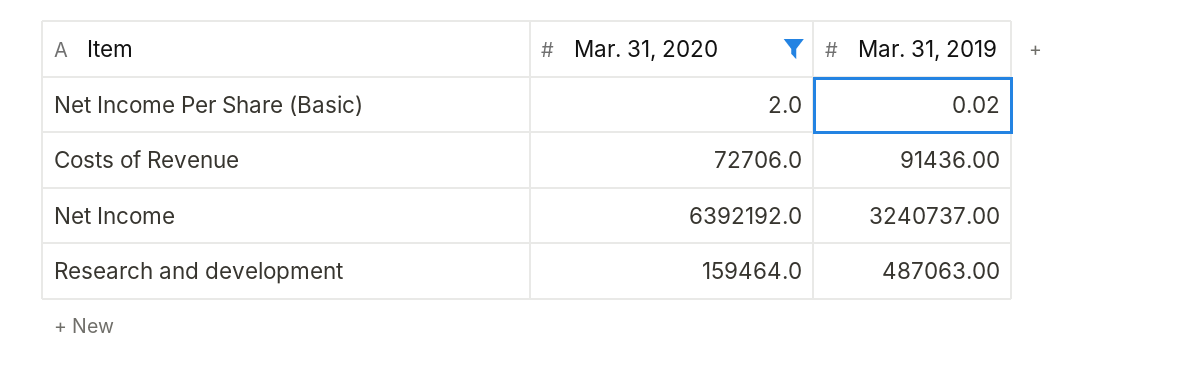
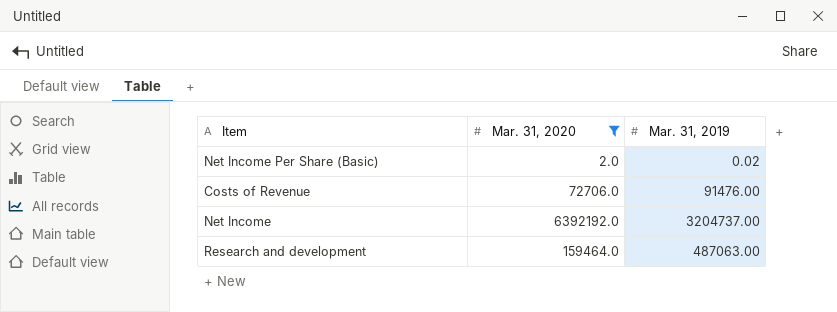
Costs of Revenue | Mar. 31, 2019: 91436.00 -> 91476.00
Net Income | Mar. 31, 2019: 3240737.00 -> 3204737.00

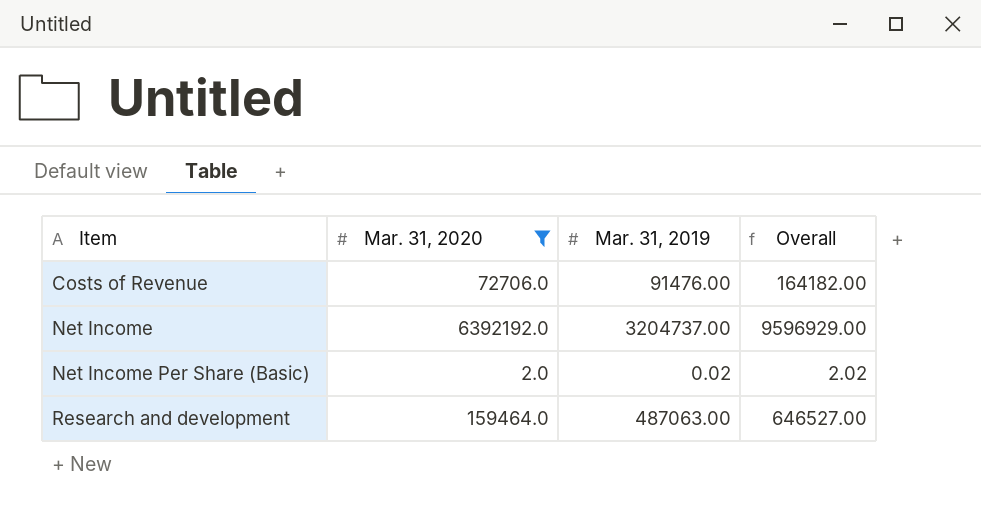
row order: none -> Item ascending
column Overall | formula: none -> [Mar. 31, 2020] + [Mar. 31, 2019]

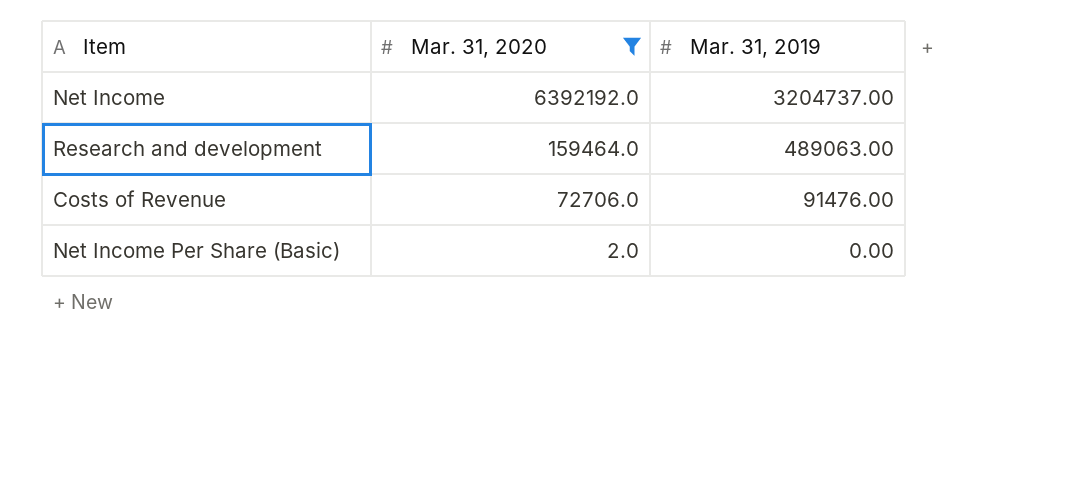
row order: Item ascending -> Mar. 31, 2020 descending
column Overall | formula: [Mar. 31, 2020] + [Mar. 31, 2019] -> none
Research and development | Mar. 31, 2019: 487063.00 -> 489063.00
Net Income Per Share (Basic) | Mar. 31, 2019: 0.02 -> 0.00

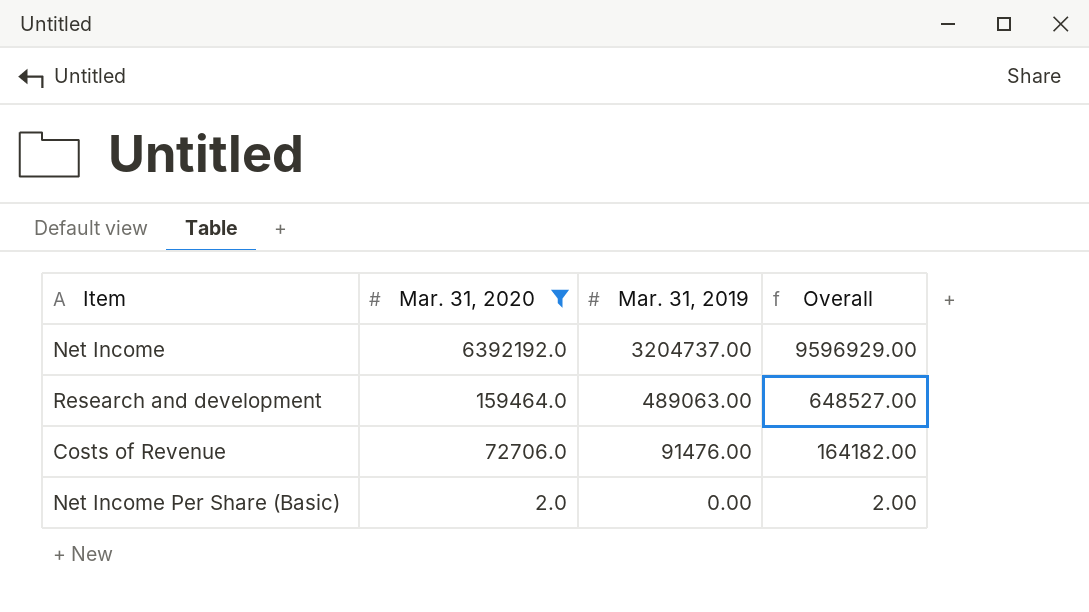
column Overall | formula: none -> [Mar. 31, 2020] + [Mar. 31, 2019]

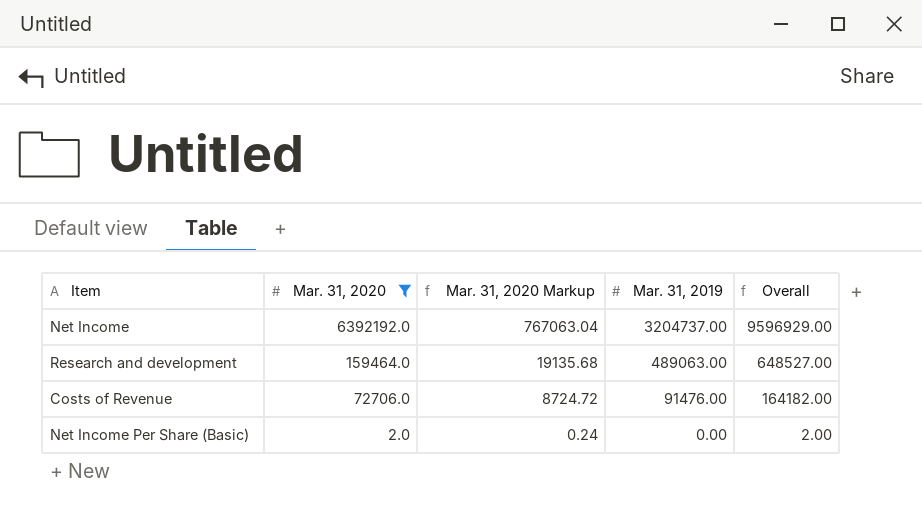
column Mar. 31, 2020 Markup | formula: none -> [Mar. 31, 2020] * 0.12

